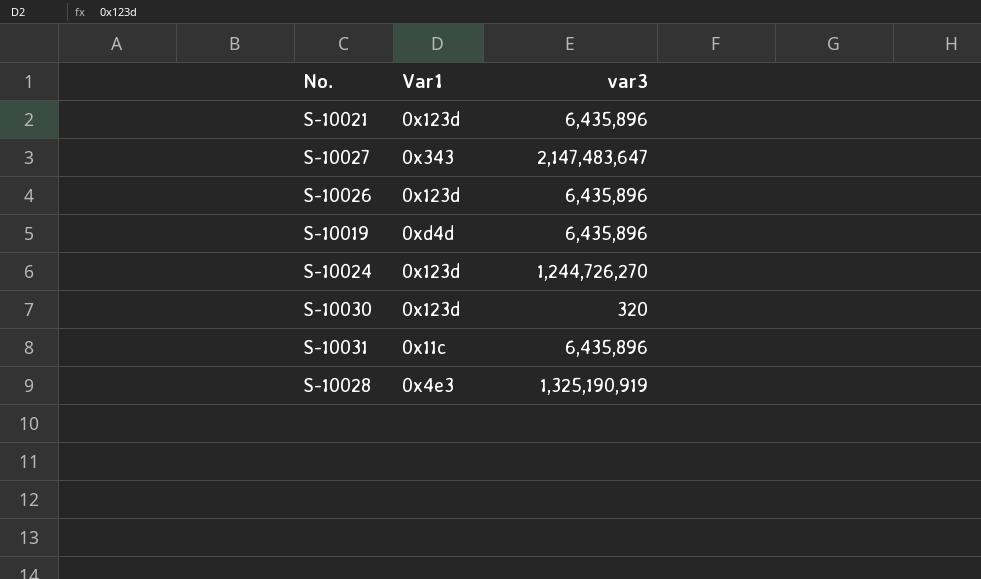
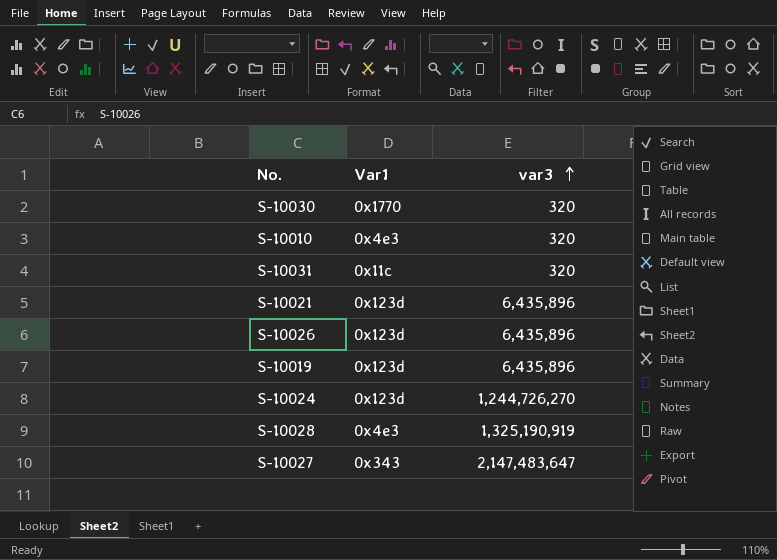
row order: none -> var3 ascending
S-10030 | Var1: 0x123d -> 0x1770
row S-10010: none -> 0x4e3 | 320
S-10031 | var3: 6,435,896 -> 320
S-10019 | Var1: 0xd4d -> 0x123d

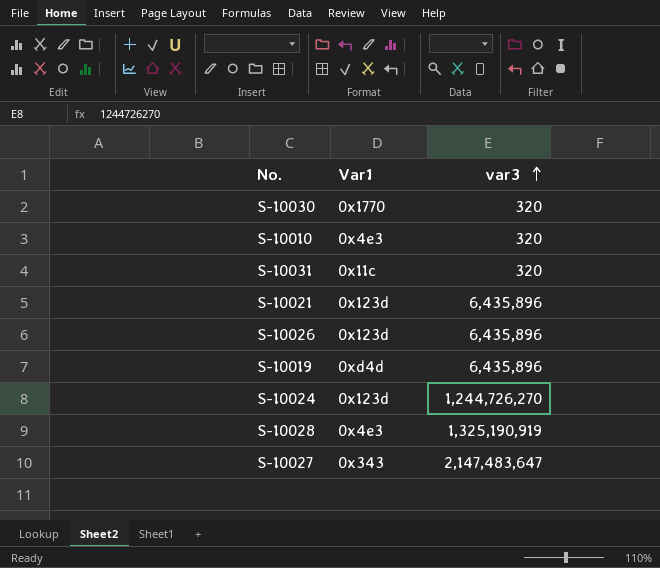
S-10019 | Var1: 0x123d -> 0xd4d

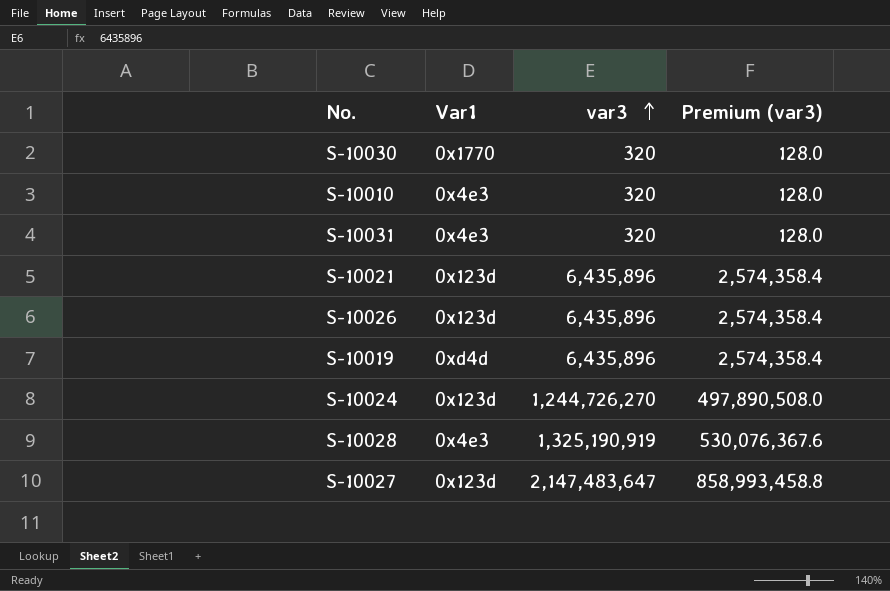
column Premium (var3) | formula: none -> [var3] * 0.4
S-10031 | Var1: 0x11c -> 0x4e3
S-10027 | Var1: 0x343 -> 0x123d

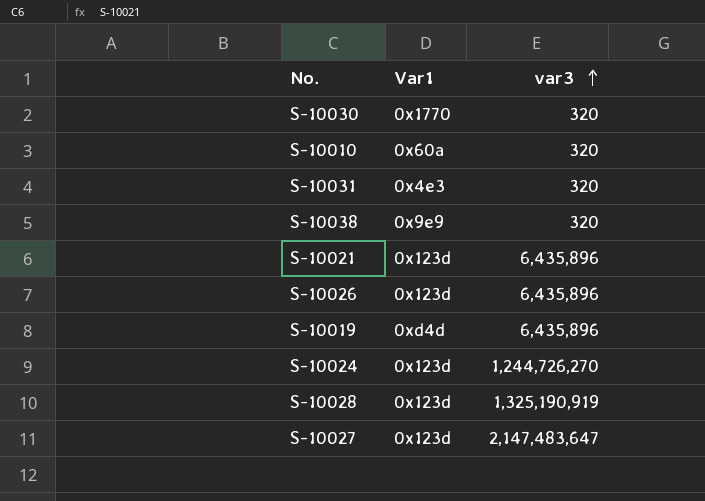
column Premium (var3) | formula: [var3] * 0.4 -> none
S-10010 | Var1: 0x4e3 -> 0x60a
row S-10038: none -> 0x9e9 | 320
S-10028 | Var1: 0x4e3 -> 0x123d

